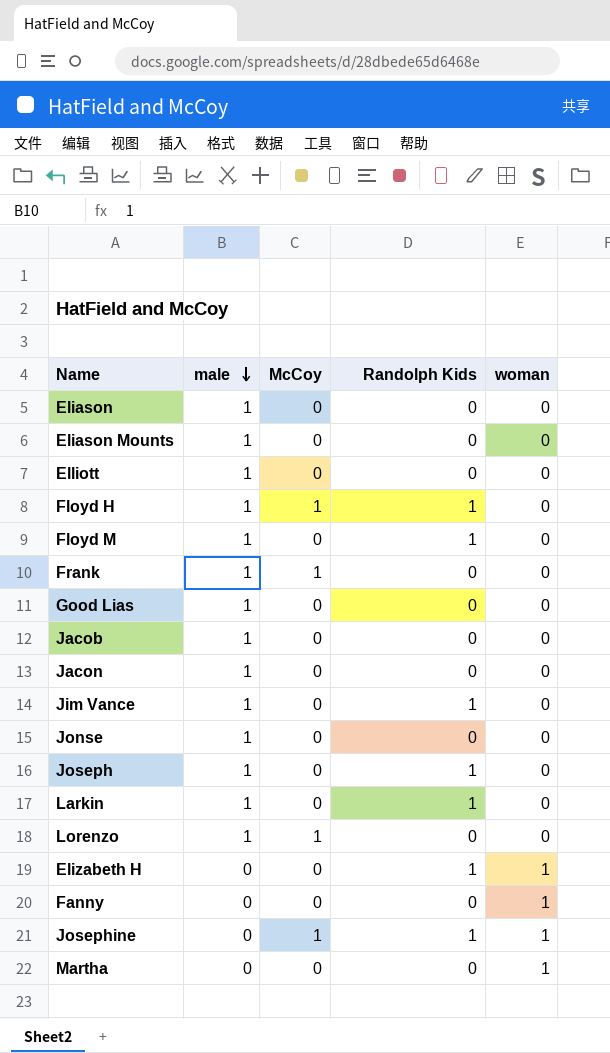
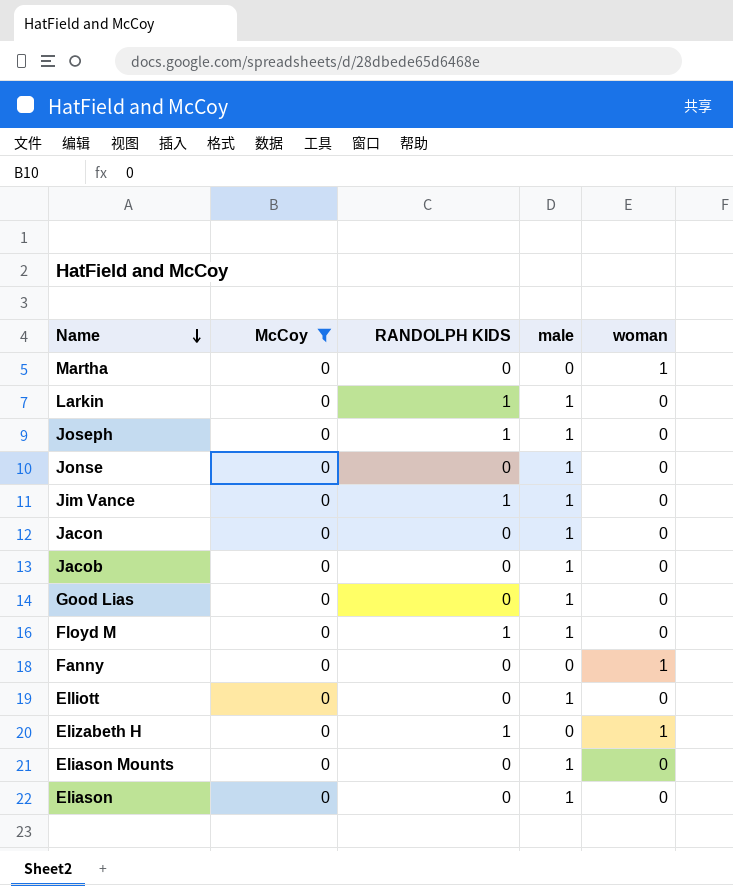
filter: none -> McCoy = 0
row order: male descending -> Name descending
column name: Randolph Kids -> RANDOLPH KIDS
column male | position: 2 -> 4

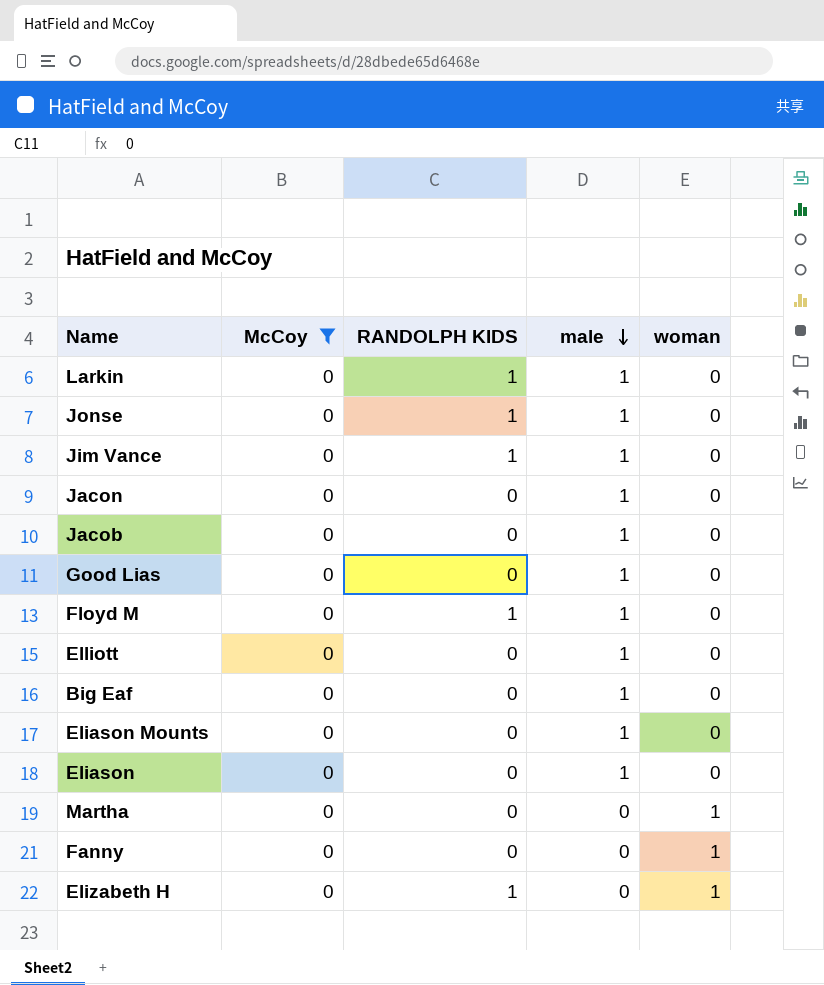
row order: Name descending -> male descending
row Joseph: 0 | 1 | 1 | 0 -> none
Jonse | RANDOLPH KIDS: 0 -> 1
row Big Eaf: none -> 0 | 0 | 1 | 0

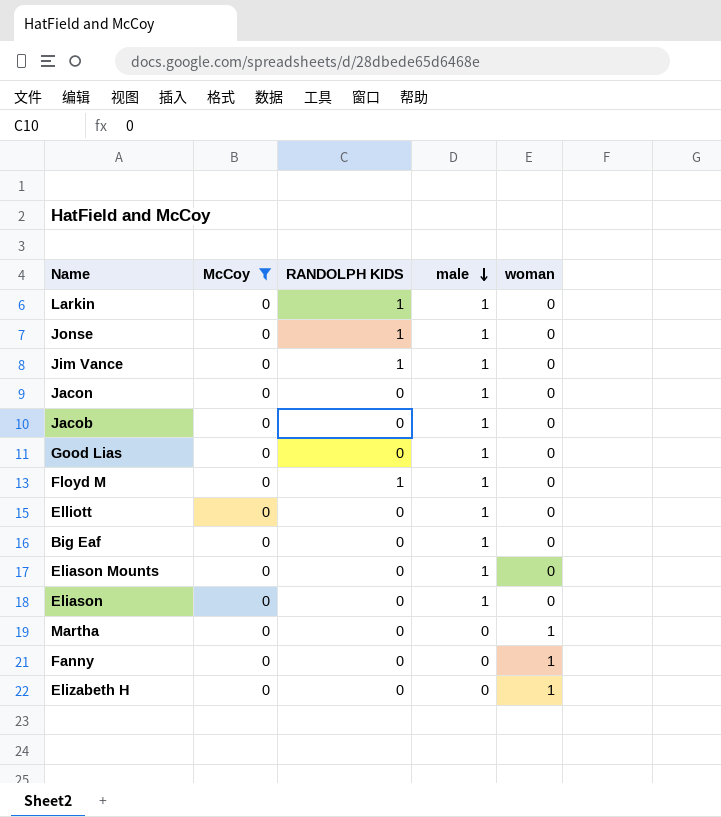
Elizabeth H | RANDOLPH KIDS: 1 -> 0

